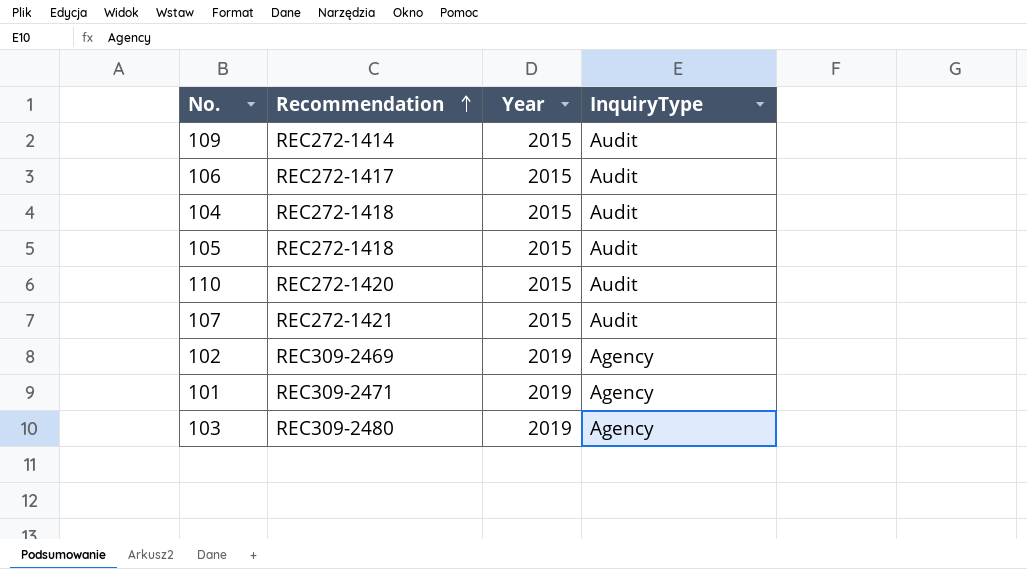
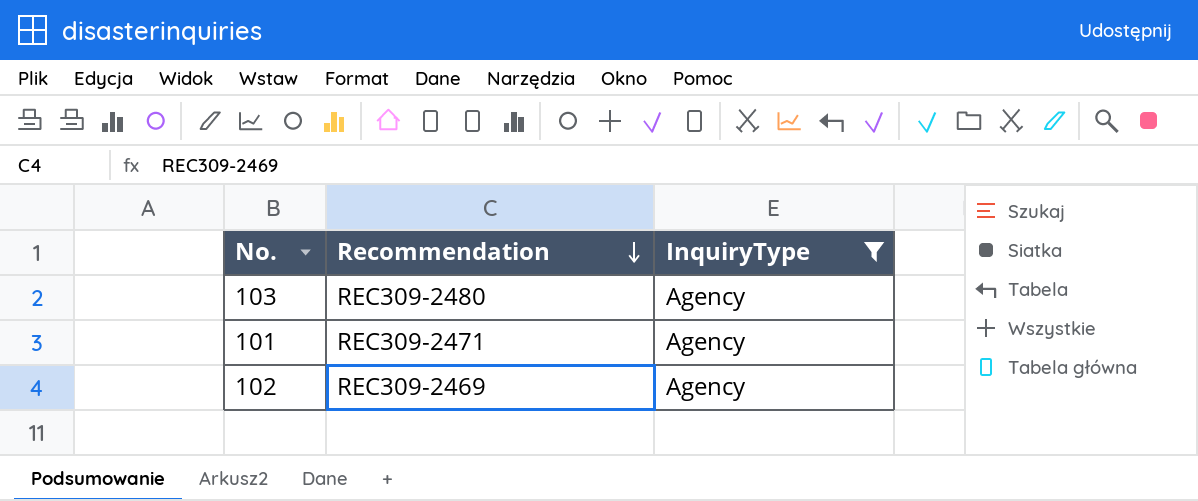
filter: none -> InquiryType = Agency
row order: Recommendation ascending -> Recommendation descending
column Year | position: 3 -> none

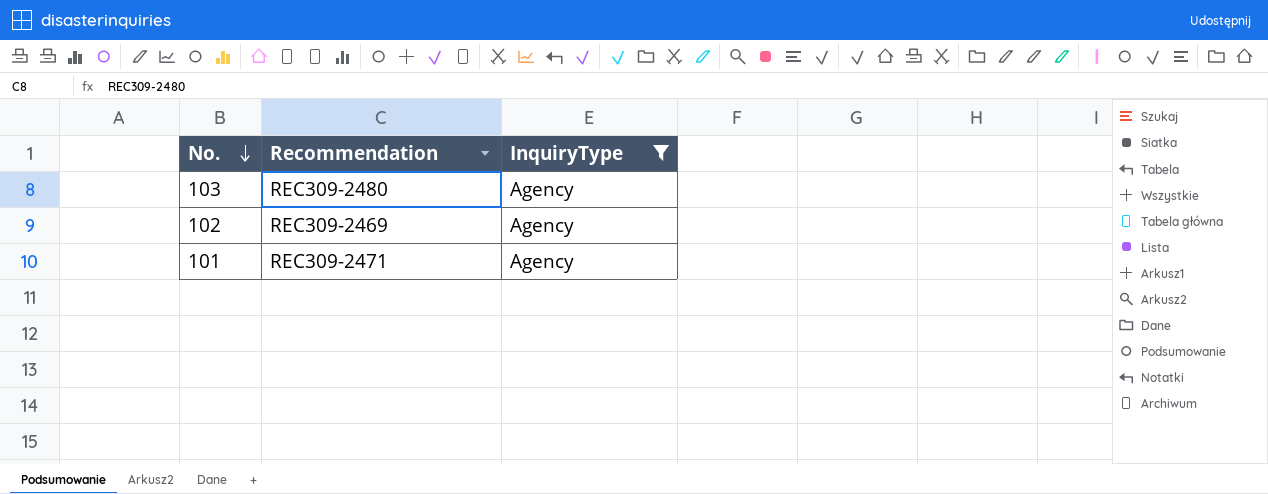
row order: Recommendation descending -> No. descending

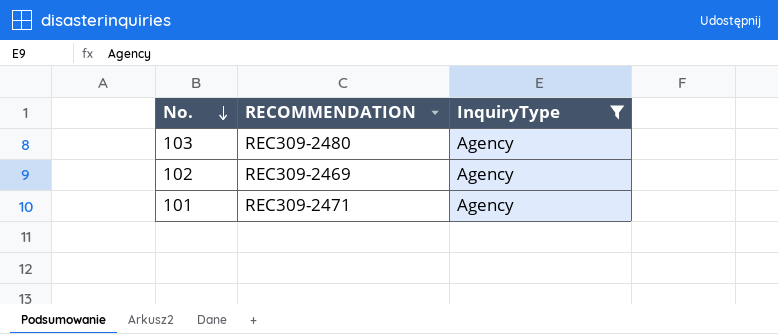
column name: Recommendation -> RECOMMENDATION

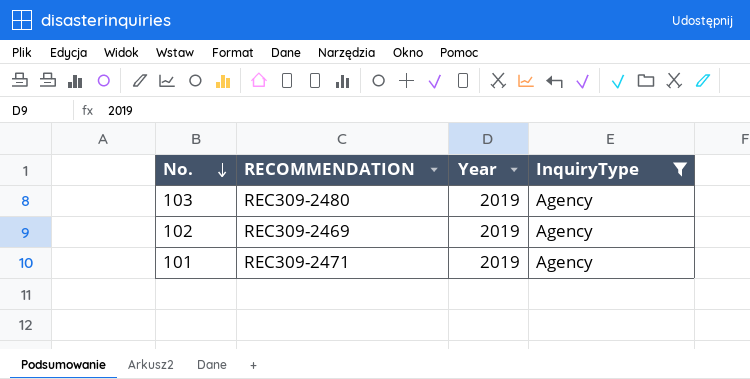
column Year | position: none -> 3

